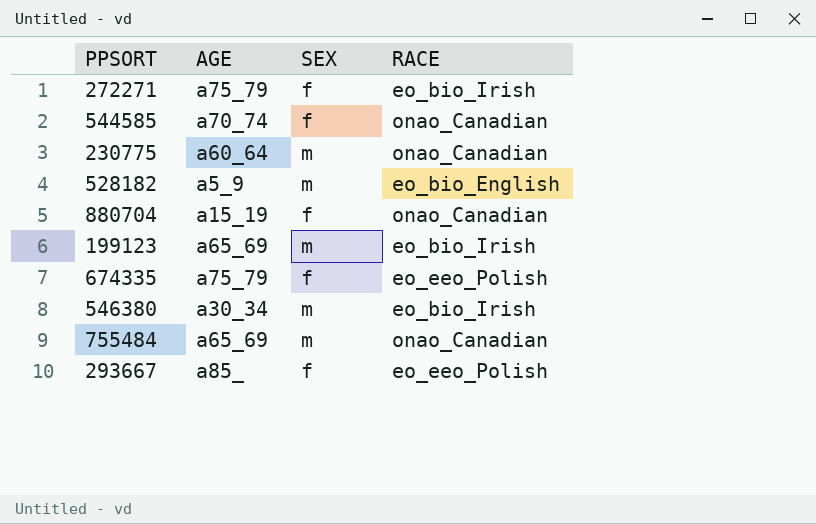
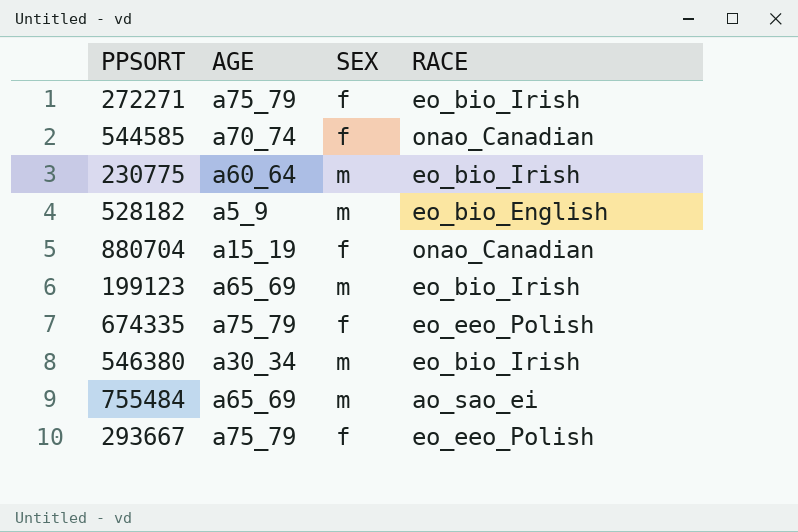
230775 | RACE: onao_Canadian -> eo_bio_Irish
755484 | RACE: onao_Canadian -> ao_sao_ei
293667 | AGE: a85_ -> a75_79

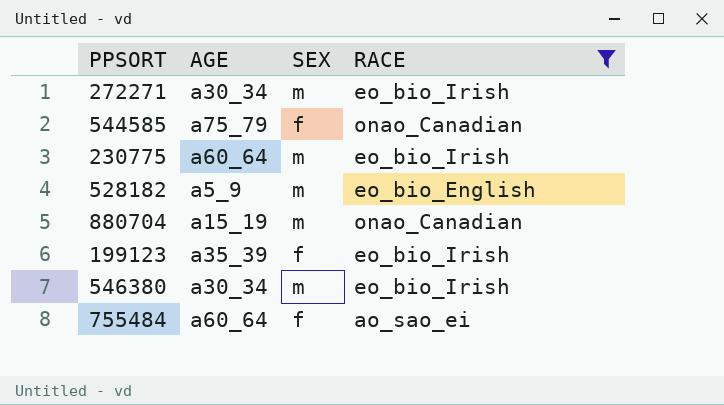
filter: none -> RACE != eo_eeo_Polish
272271 | AGE: a75_79 -> a30_34
272271 | SEX: f -> m
544585 | AGE: a70_74 -> a75_79
880704 | SEX: f -> m
199123 | AGE: a65_69 -> a35_39
199123 | SEX: m -> f
755484 | AGE: a65_69 -> a60_64
755484 | SEX: m -> f

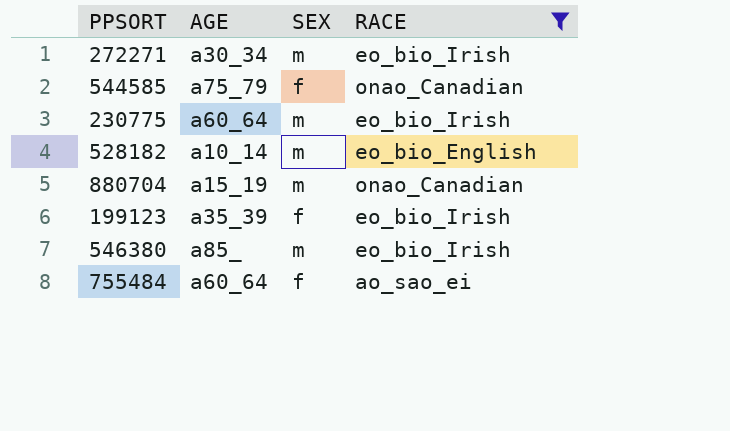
528182 | AGE: a5_9 -> a10_14
546380 | AGE: a30_34 -> a85_

